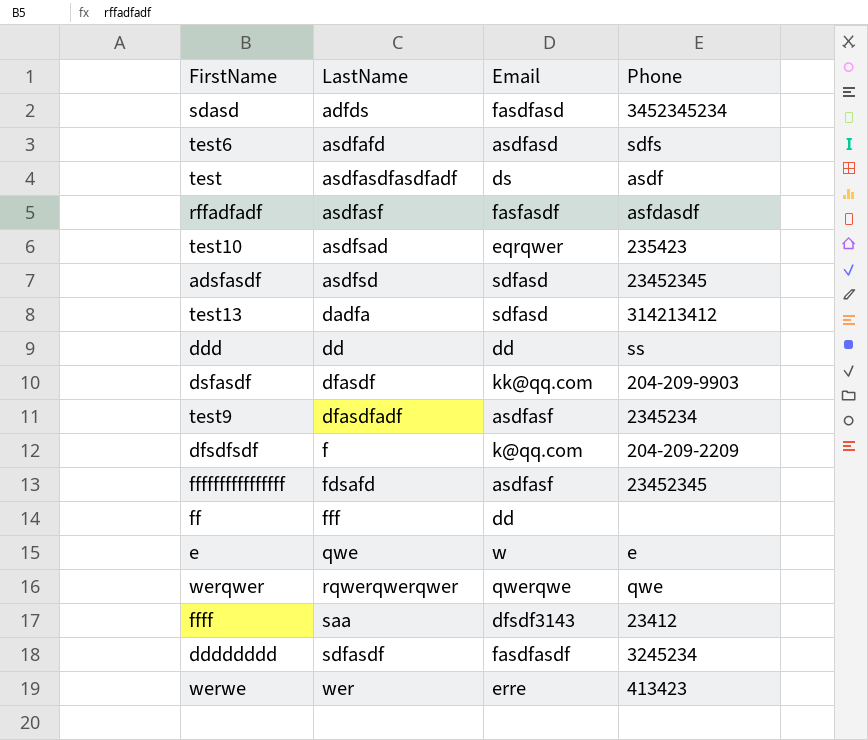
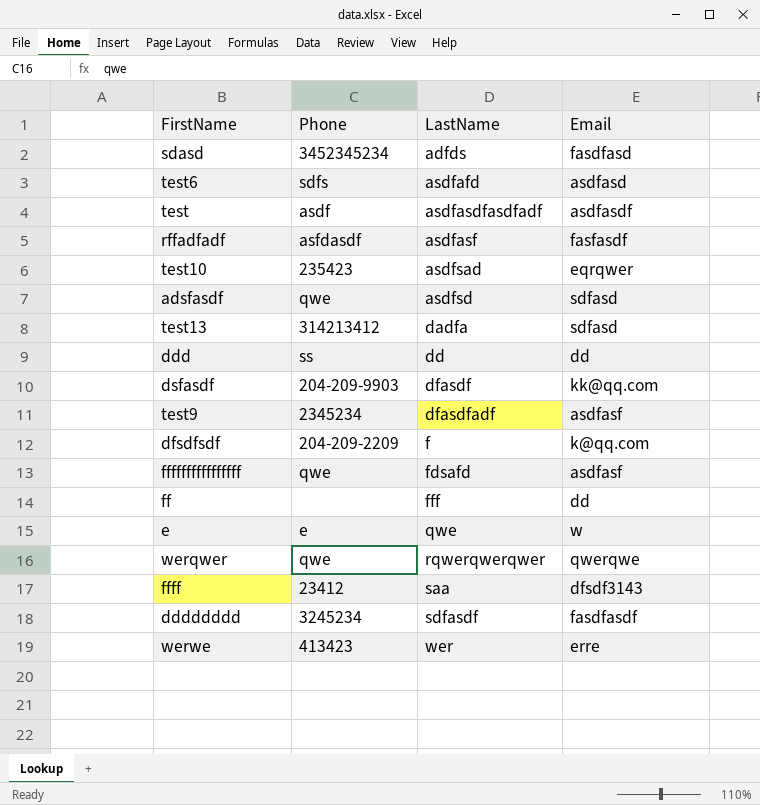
column Phone | position: 4 -> 2
test | Email: ds -> asdfasdf
adsfasdf | Phone: 23452345 -> qwe
ffffffffffffffff | Phone: 23452345 -> qwe

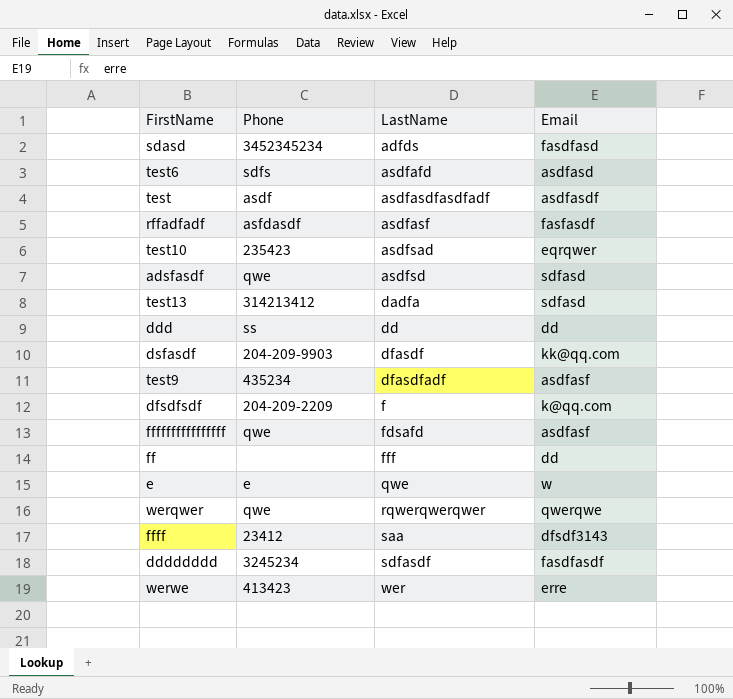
test9 | Phone: 2345234 -> 435234

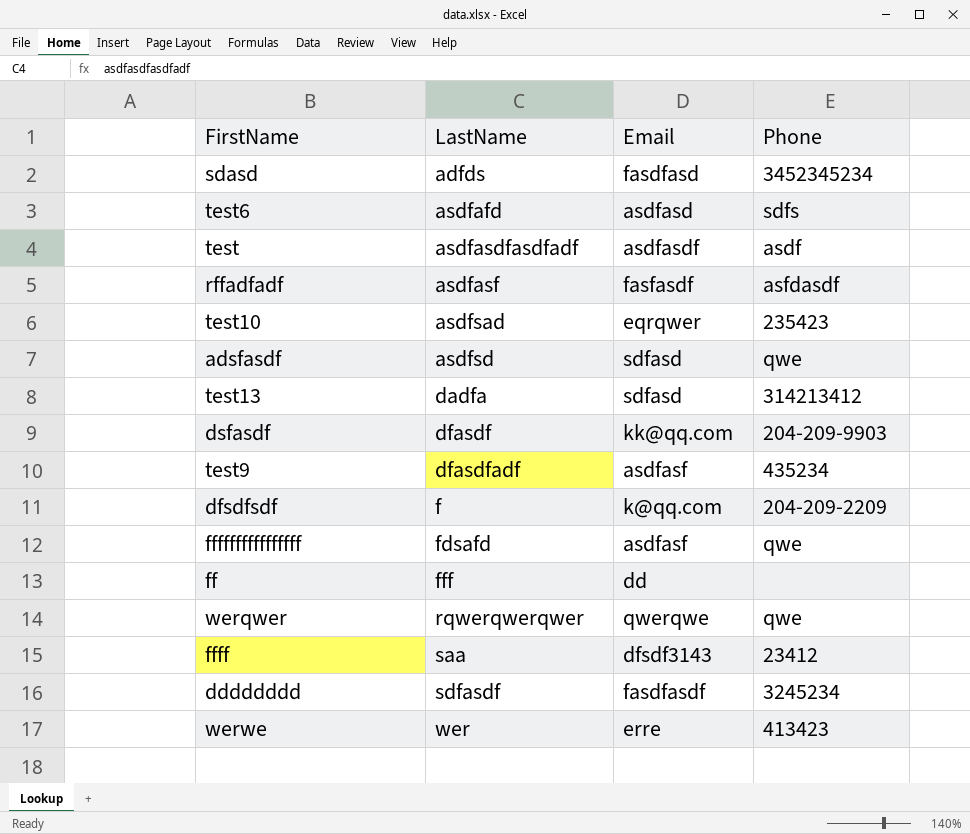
column Phone | position: 2 -> 4
row ddd: ss | dd | dd -> none
row e: e | qwe | w -> none

